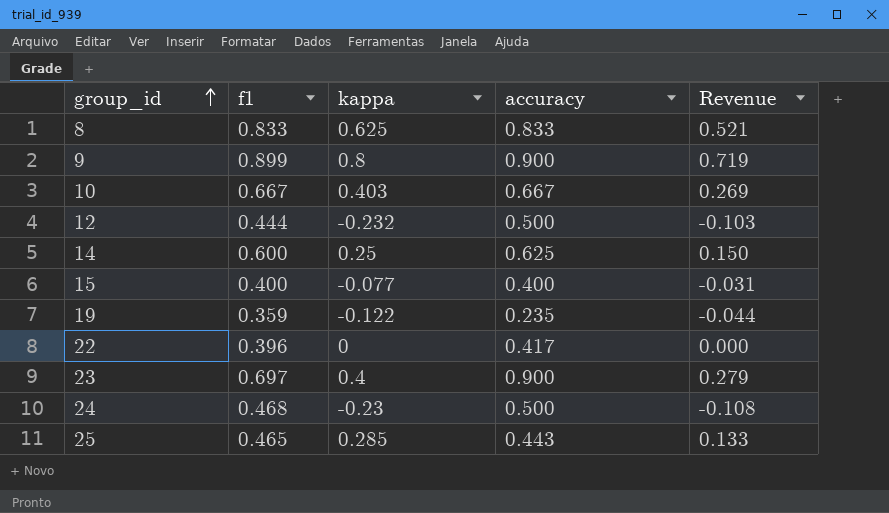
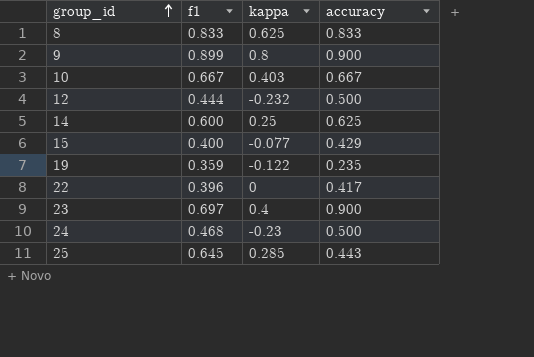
column Revenue | formula: [f1] * [kappa] -> none
15 | accuracy: 0.400 -> 0.429
25 | f1: 0.465 -> 0.645

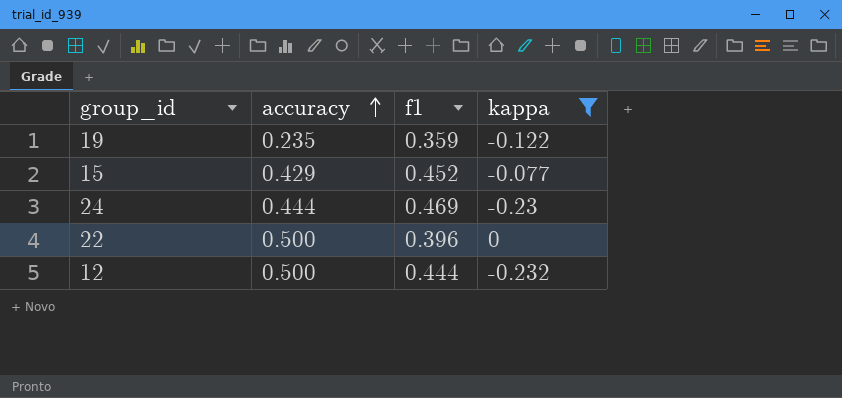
filter: none -> kappa <= 0
row order: group_id ascending -> accuracy ascending
column accuracy | position: 4 -> 2
15 | f1: 0.400 -> 0.452
24 | accuracy: 0.500 -> 0.444
24 | f1: 0.468 -> 0.469
22 | accuracy: 0.417 -> 0.500

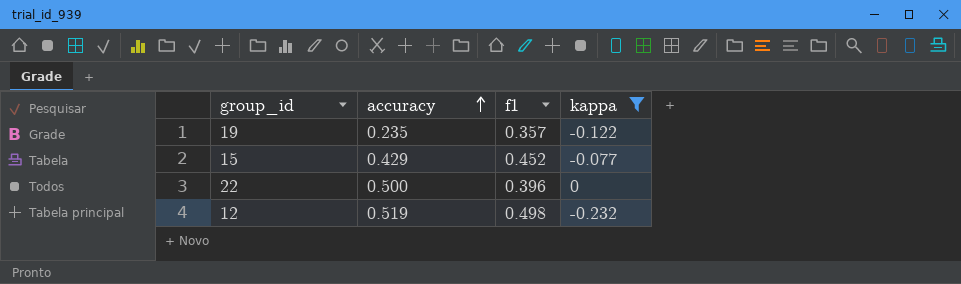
row 24: 0.444 | 0.469 | -0.23 -> none
19 | f1: 0.359 -> 0.357
12 | accuracy: 0.500 -> 0.519
12 | f1: 0.444 -> 0.498

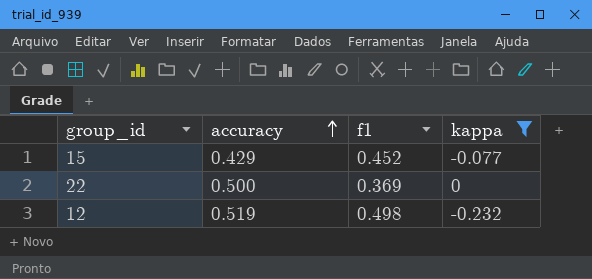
row 19: 0.235 | 0.357 | -0.122 -> none
22 | f1: 0.396 -> 0.369

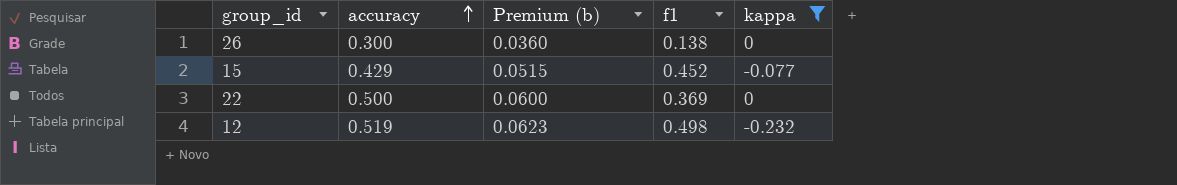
column Premium (b) | formula: none -> [accuracy] * 0.12
row 26: none -> 0.300 | 0.0360 | 0.138 | 0

